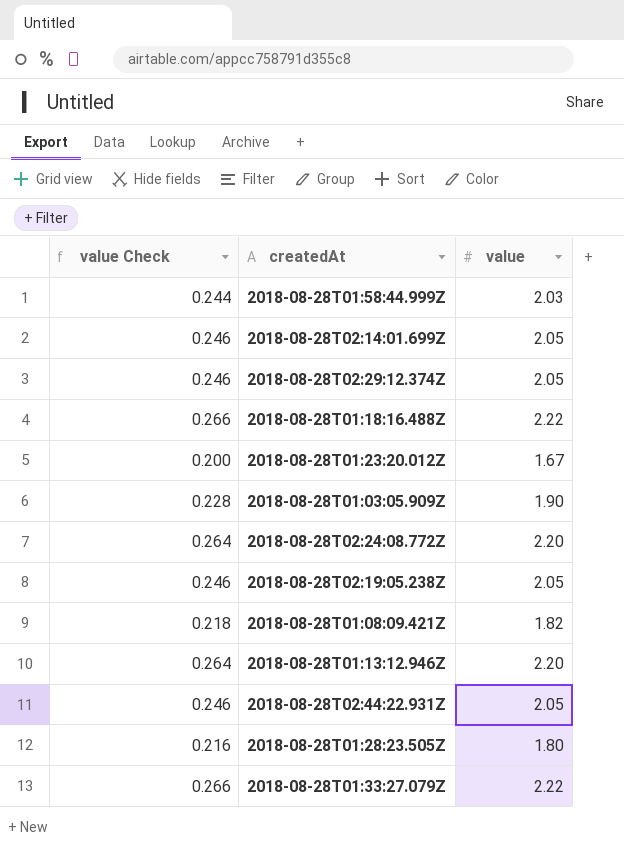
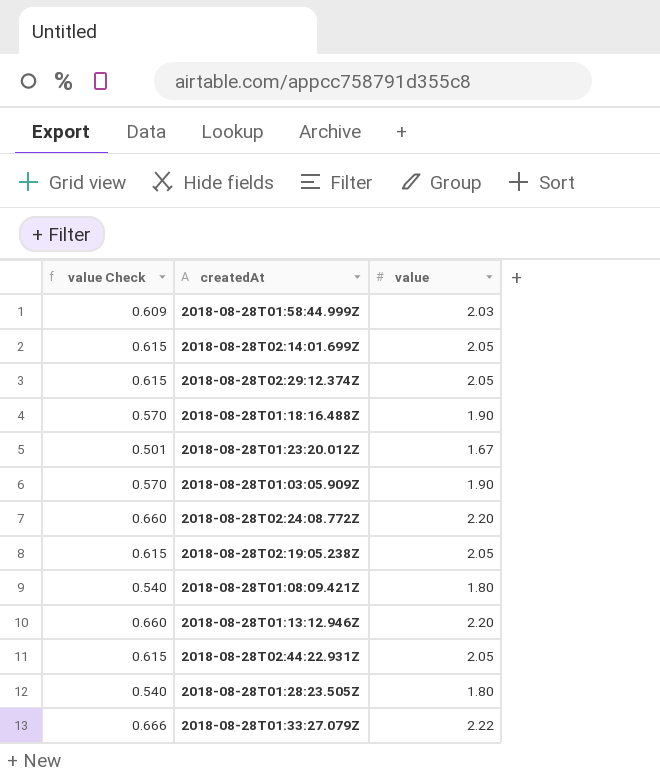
column value Check | formula: [value] * 0.12 -> [value] * 0.3
2018-08-28T01:18:16.488Z | value: 2.22 -> 1.90
2018-08-28T01:08:09.421Z | value: 1.82 -> 1.80

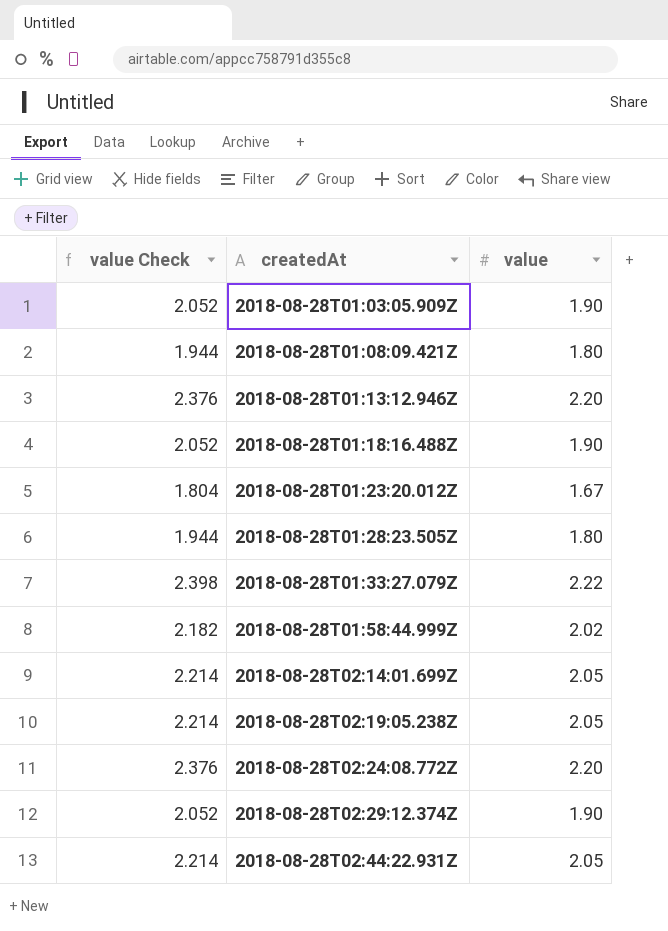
row order: none -> createdAt ascending
column value Check | formula: [value] * 0.3 -> [value] * 1.08
2018-08-28T01:58:44.999Z | value: 2.03 -> 2.02
2018-08-28T02:29:12.374Z | value: 2.05 -> 1.90

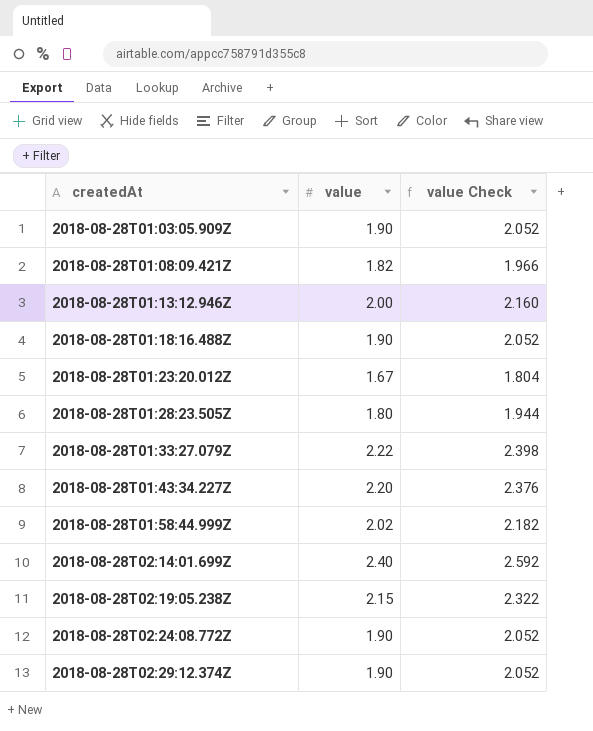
column value Check | position: 1 -> 3
row 2018-08-28T02:44:22.931Z: 2.214 | 2.05 -> none
2018-08-28T01:08:09.421Z | value: 1.80 -> 1.82
2018-08-28T01:08:09.421Z | value Check: 1.944 -> 1.966
2018-08-28T01:13:12.946Z | value: 2.20 -> 2.00
2018-08-28T01:13:12.946Z | value Check: 2.376 -> 2.160
row 2018-08-28T01:43:34.227Z: none -> 2.20 | 2.376
2018-08-28T02:14:01.699Z | value: 2.05 -> 2.40
2018-08-28T02:14:01.699Z | value Check: 2.214 -> 2.592
2018-08-28T02:19:05.238Z | value: 2.05 -> 2.15
2018-08-28T02:19:05.238Z | value Check: 2.214 -> 2.322
2018-08-28T02:24:08.772Z | value: 2.20 -> 1.90
2018-08-28T02:24:08.772Z | value Check: 2.376 -> 2.052

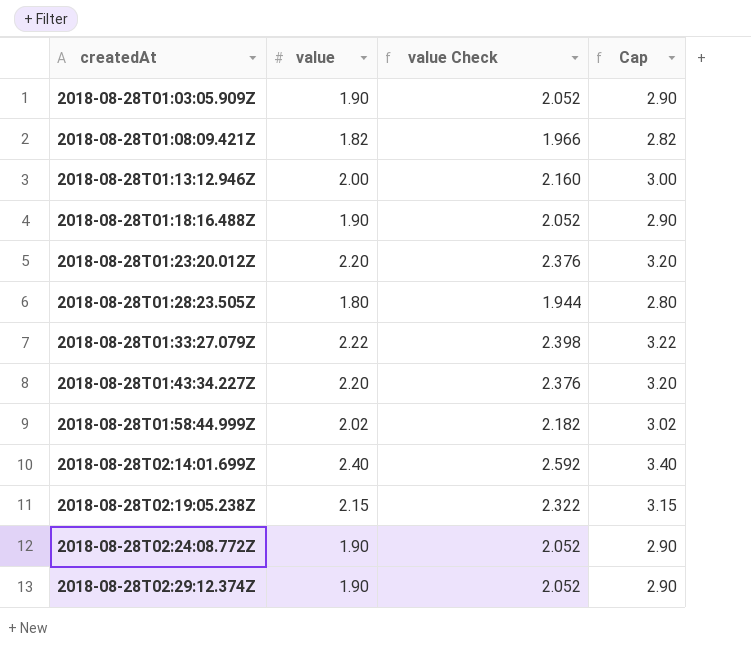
column Cap | formula: none -> [value] + 1
2018-08-28T01:23:20.012Z | value: 1.67 -> 2.20
2018-08-28T01:23:20.012Z | value Check: 1.804 -> 2.376

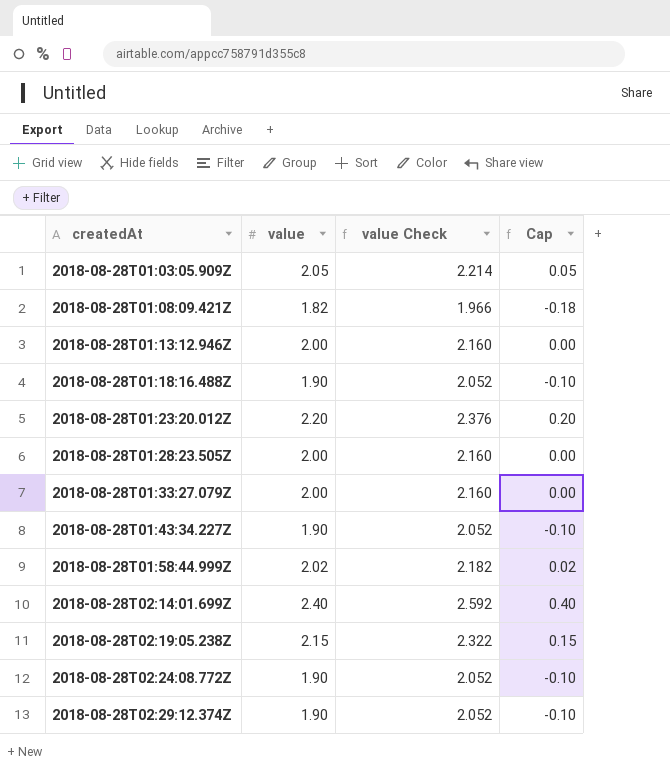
column Cap | formula: [value] + 1 -> [value] - 2
2018-08-28T01:03:05.909Z | value: 1.90 -> 2.05
2018-08-28T01:03:05.909Z | value Check: 2.052 -> 2.214
2018-08-28T01:28:23.505Z | value: 1.80 -> 2.00
2018-08-28T01:28:23.505Z | value Check: 1.944 -> 2.160
2018-08-28T01:33:27.079Z | value: 2.22 -> 2.00
2018-08-28T01:33:27.079Z | value Check: 2.398 -> 2.160
2018-08-28T01:43:34.227Z | value: 2.20 -> 1.90
2018-08-28T01:43:34.227Z | value Check: 2.376 -> 2.052

